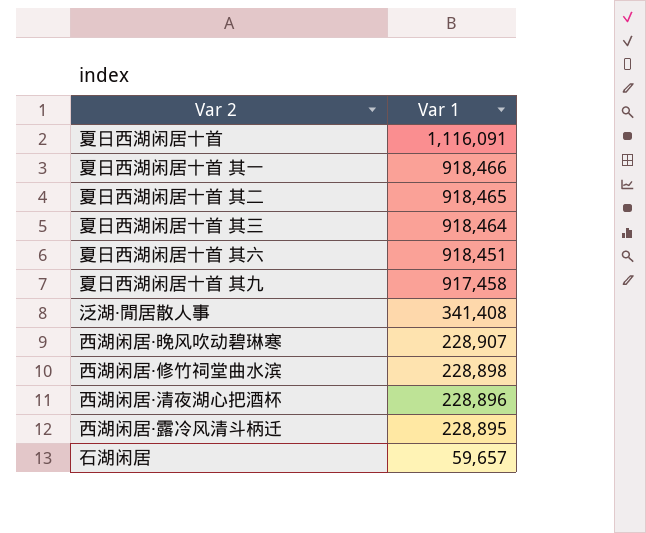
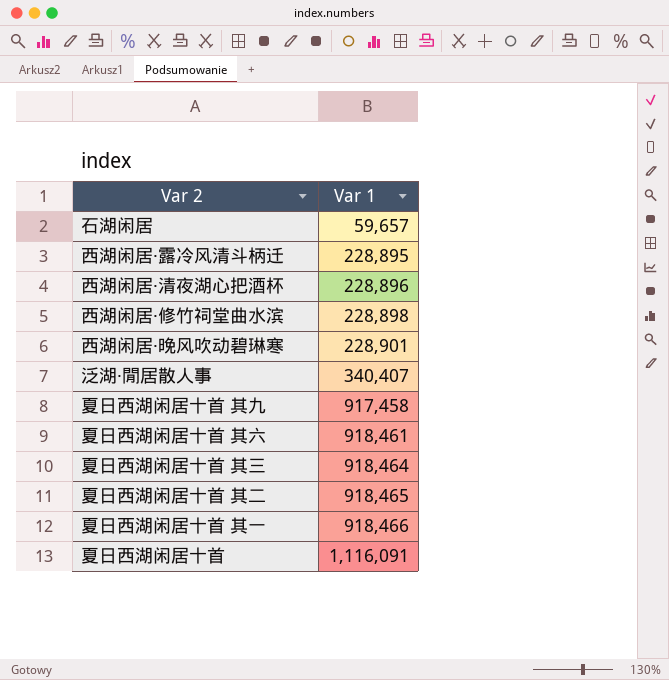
row order: Var 1 descending -> Var 1 ascending
西湖闲居·晚风吹动碧琳寒 | Var 1: 228,907 -> 228,901
泛湖·閒居散人事 | Var 1: 341,408 -> 340,407
夏日西湖闲居十首 其六 | Var 1: 918,451 -> 918,461

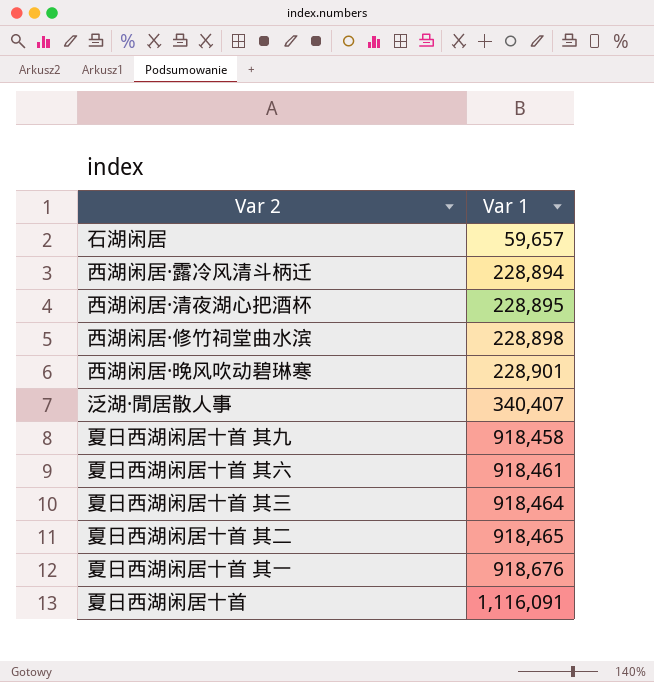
西湖闲居·露冷风清斗柄迁 | Var 1: 228,895 -> 228,894
西湖闲居·清夜湖心把酒杯 | Var 1: 228,896 -> 228,895
夏日西湖闲居十首 其九 | Var 1: 917,458 -> 918,458
夏日西湖闲居十首 其一 | Var 1: 918,466 -> 918,676

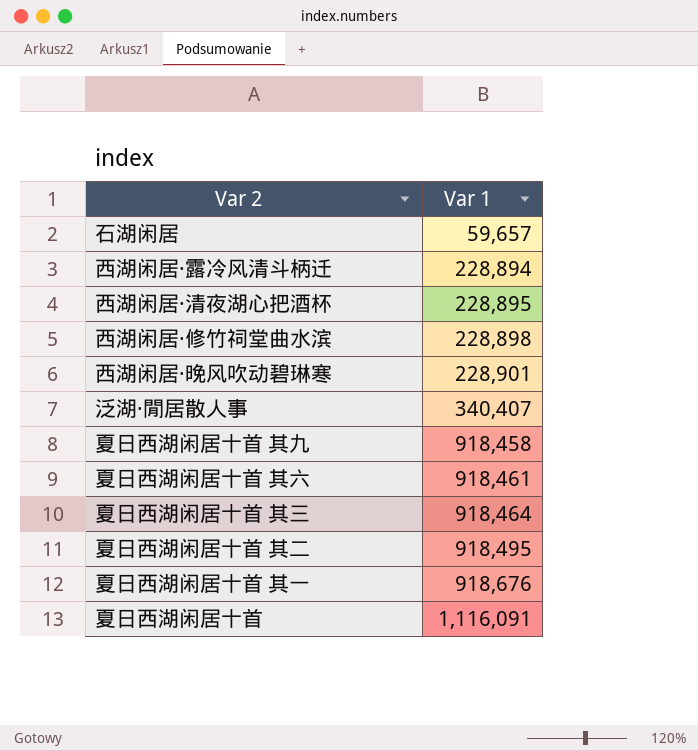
夏日西湖闲居十首 其二 | Var 1: 918,465 -> 918,495

